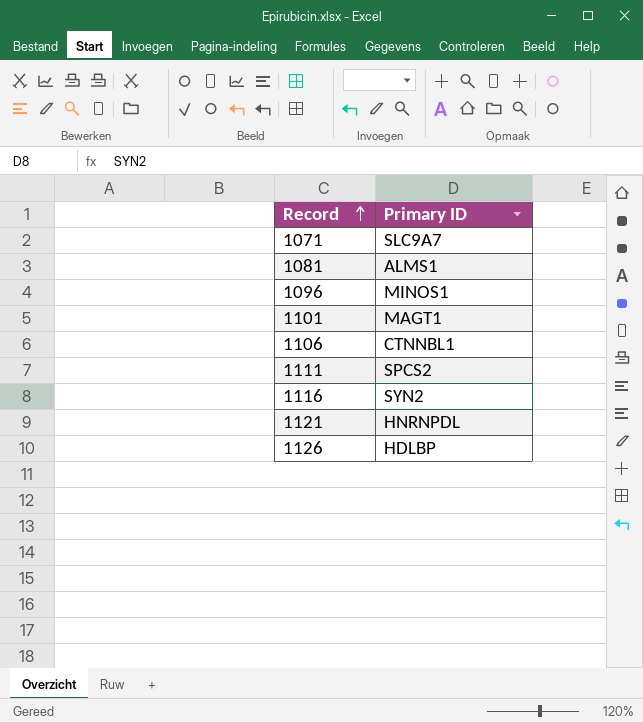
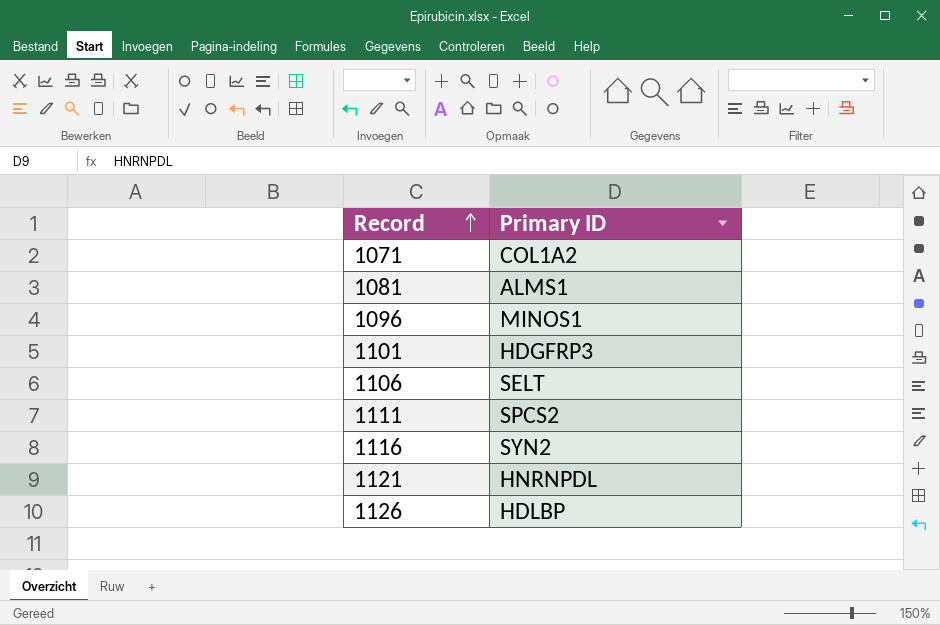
1071 | Primary ID: SLC9A7 -> COL1A2
1101 | Primary ID: MAGT1 -> HDGFRP3
1106 | Primary ID: CTNNBL1 -> SELT

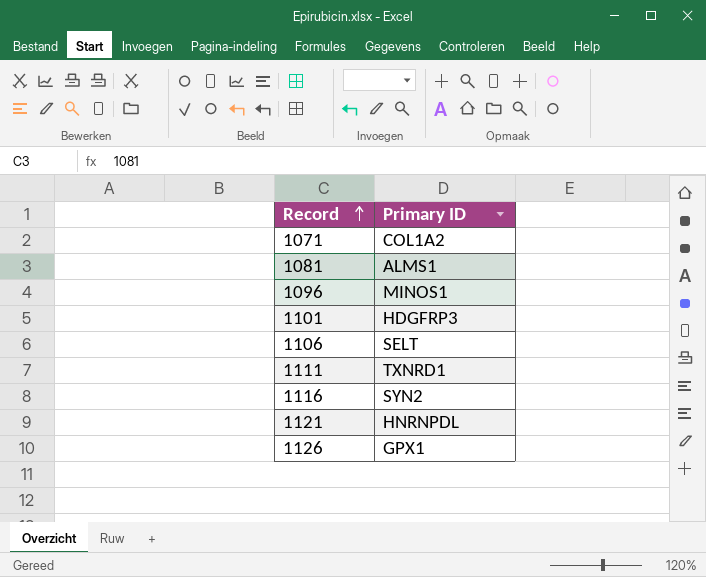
1111 | Primary ID: SPCS2 -> TXNRD1
1126 | Primary ID: HDLBP -> GPX1

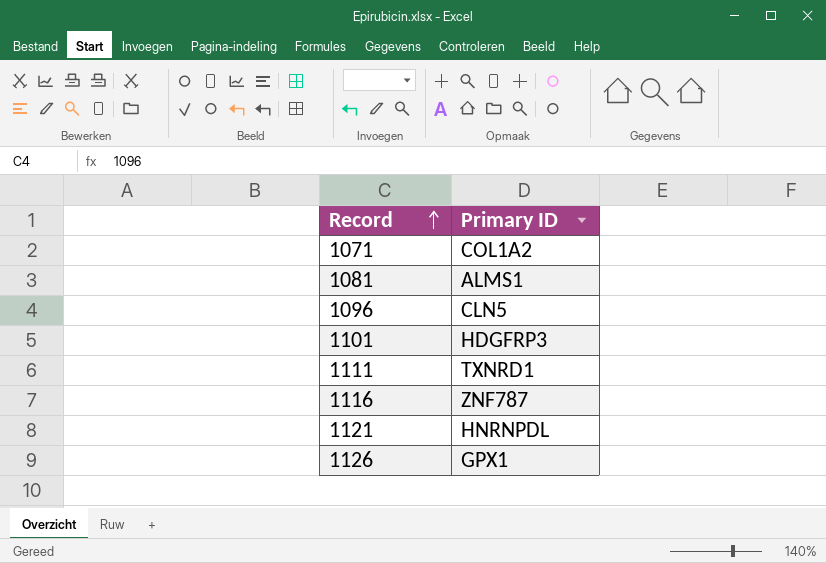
row 1106: SELT -> none
1096 | Primary ID: MINOS1 -> CLN5
1116 | Primary ID: SYN2 -> ZNF787

